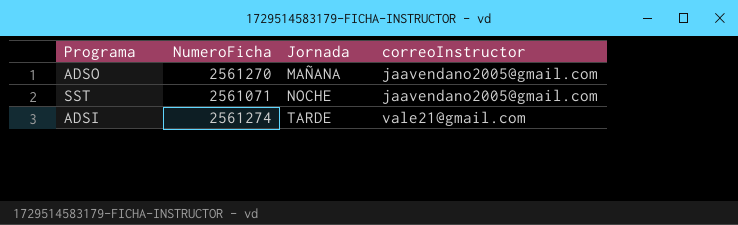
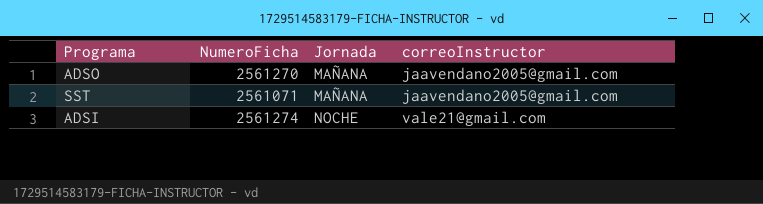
SST | Jornada: NOCHE -> MAÑANA
ADSI | Jornada: TARDE -> NOCHE

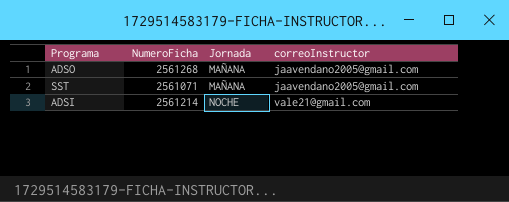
ADSO | NumeroFicha: 2561270 -> 2561268
ADSI | NumeroFicha: 2561274 -> 2561214

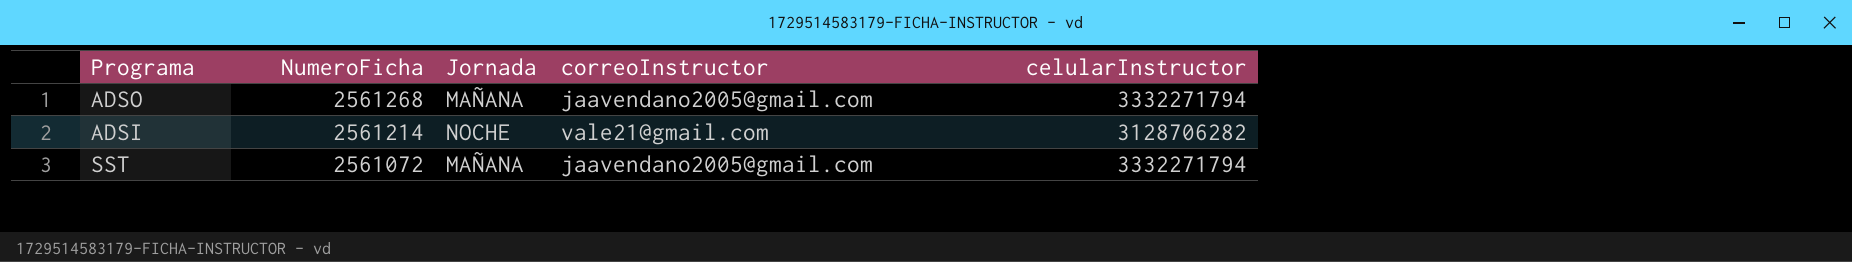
row order: Jornada ascending -> NumeroFicha descending
column celularInstructor | position: none -> 5
SST | NumeroFicha: 2561071 -> 2561072

